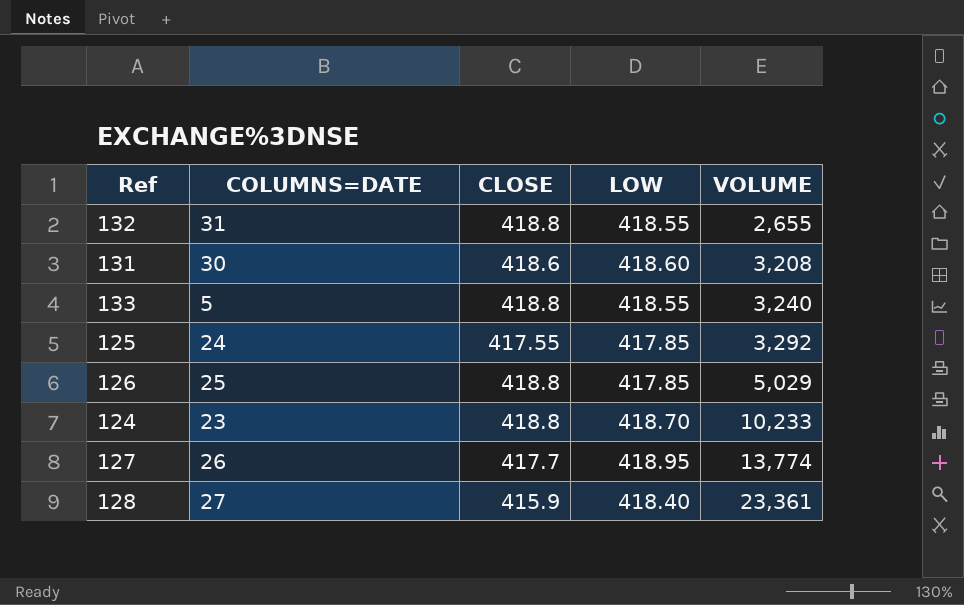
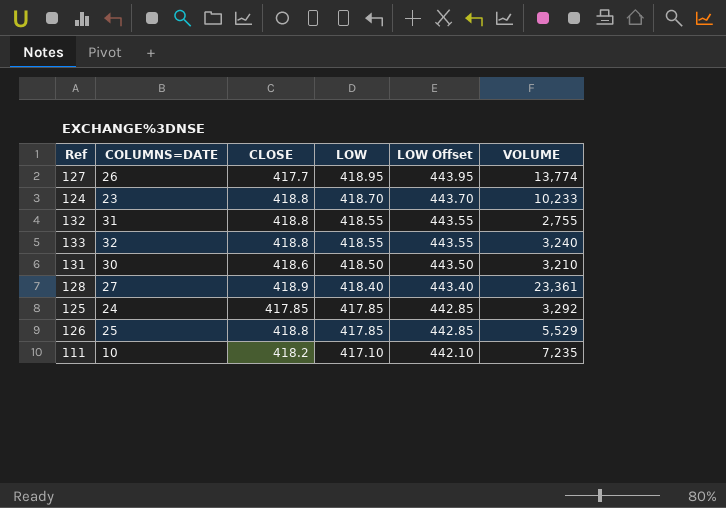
row order: VOLUME ascending -> LOW descending
column LOW Offset | formula: none -> [LOW] + 25
132 | VOLUME: 2,655 -> 2,755
133 | COLUMNS=DATE: 5 -> 32
131 | LOW: 418.60 -> 418.50
131 | VOLUME: 3,208 -> 3,210
128 | CLOSE: 415.9 -> 418.9
125 | CLOSE: 417.55 -> 417.85
126 | VOLUME: 5,029 -> 5,529
row 111: none -> 10 | 418.2 | 417.10 | 442.10 | 7,235

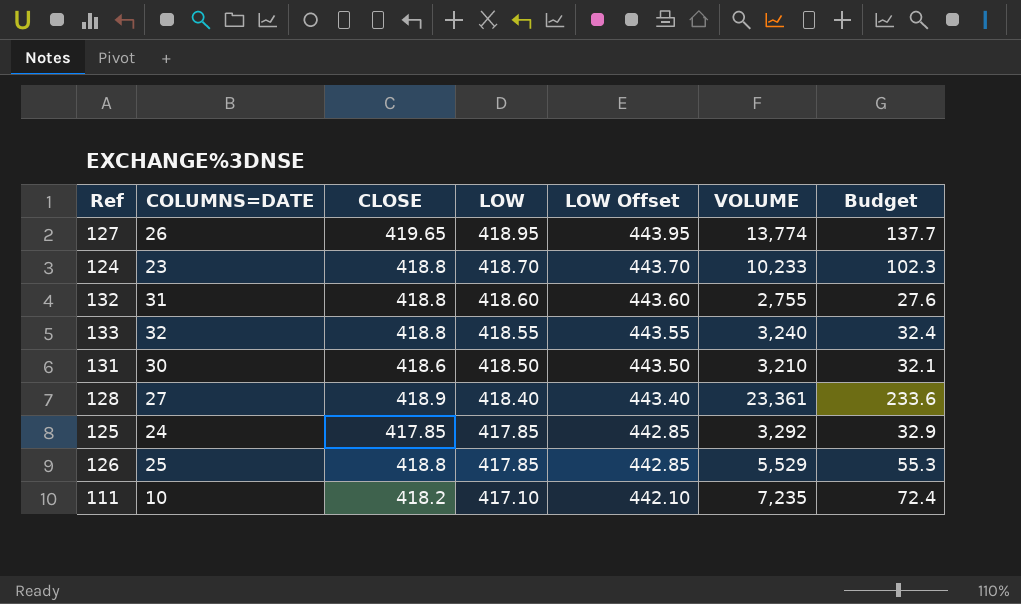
column Budget | formula: none -> [VOLUME] * 0.01
127 | CLOSE: 417.7 -> 419.65
132 | LOW: 418.55 -> 418.60
132 | LOW Offset: 443.55 -> 443.60

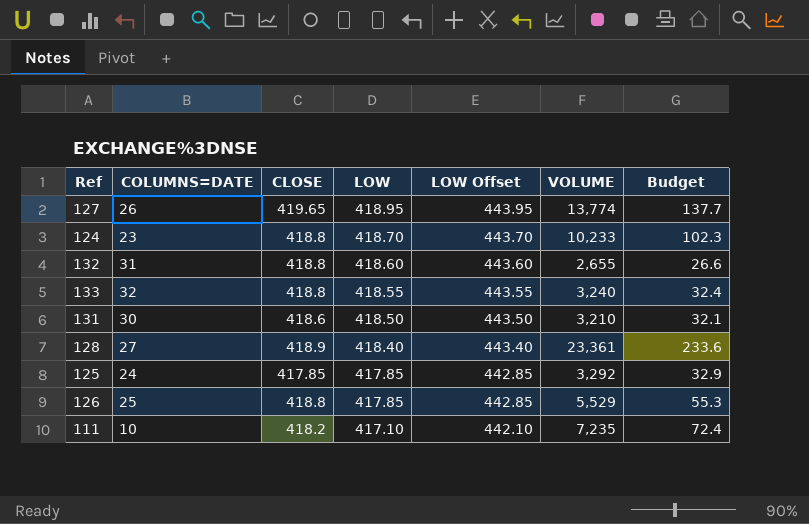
132 | VOLUME: 2,755 -> 2,655
132 | Budget: 27.6 -> 26.6

